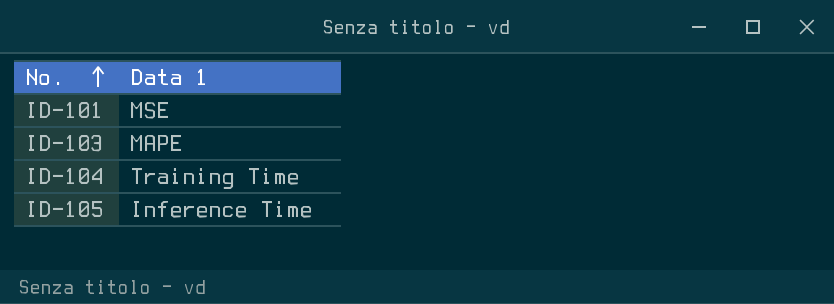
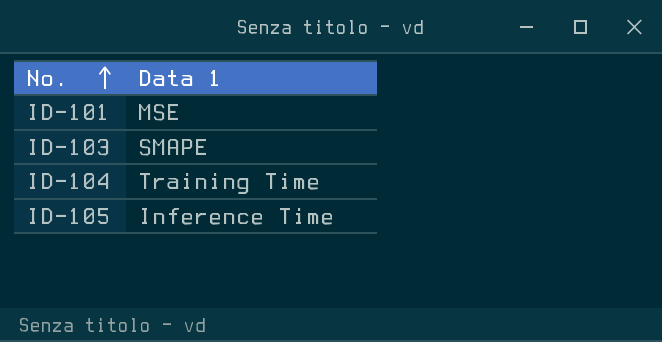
ID-103 | Data 1: MAPE -> SMAPE

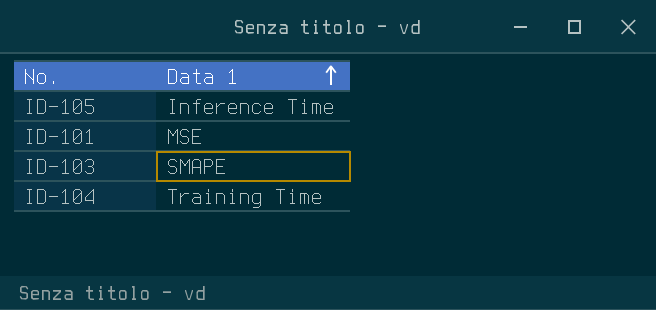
row order: No. ascending -> Data 1 ascending

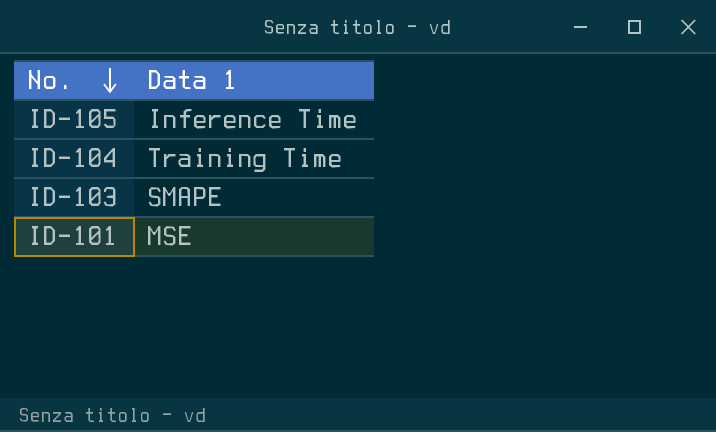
row order: Data 1 ascending -> No. descending

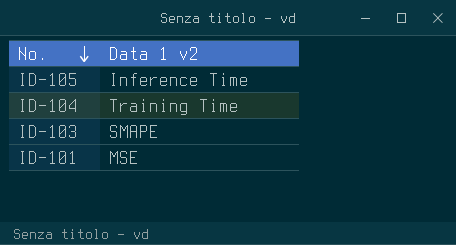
column name: Data 1 -> Data 1 v2

